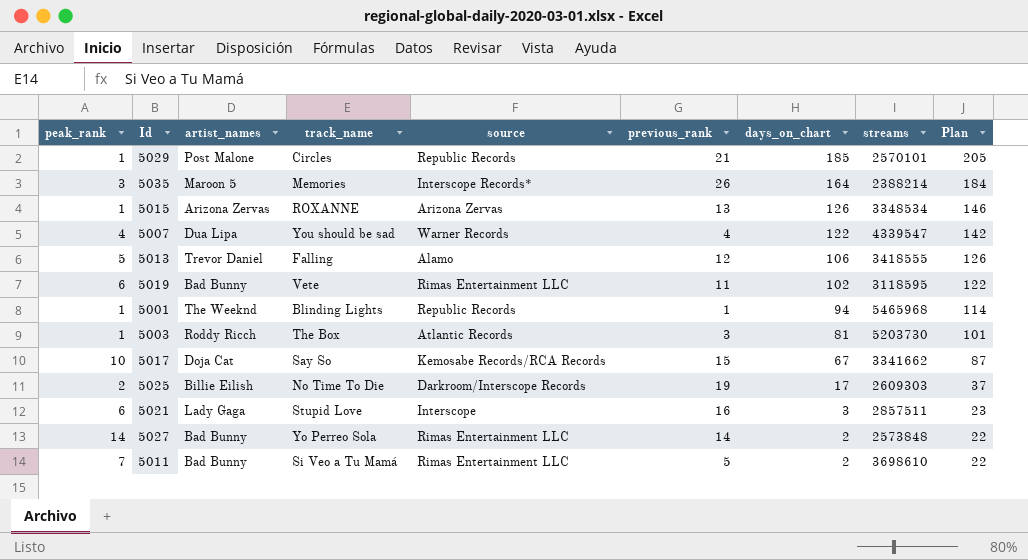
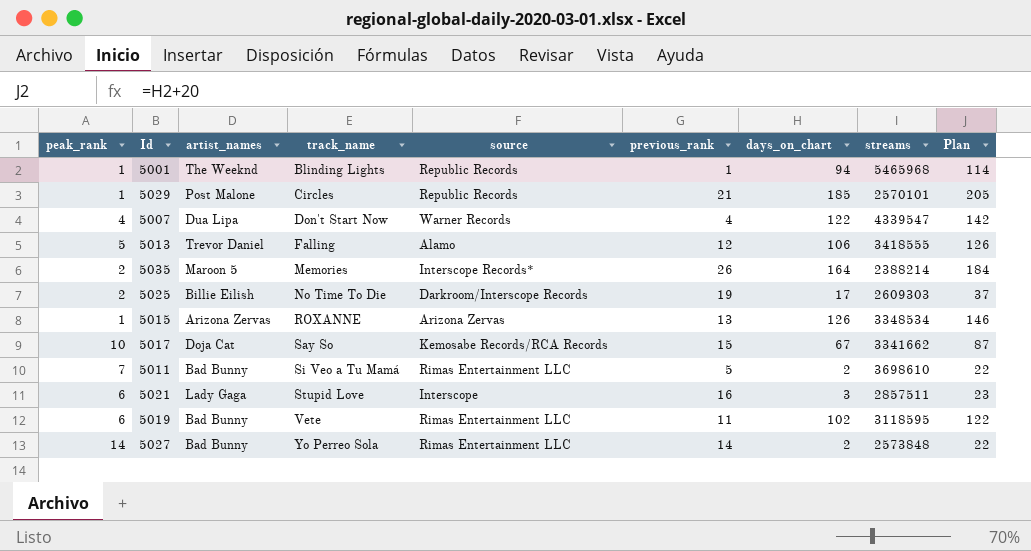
row order: days_on_chart descending -> track_name ascending
row 5003: 1 | Roddy Ricch | The Box | Atlantic Records | 3 | 81 | 5203730 | 101 -> none
5007 | track_name: You should be sad -> Don't Start Now
5035 | peak_rank: 3 -> 2

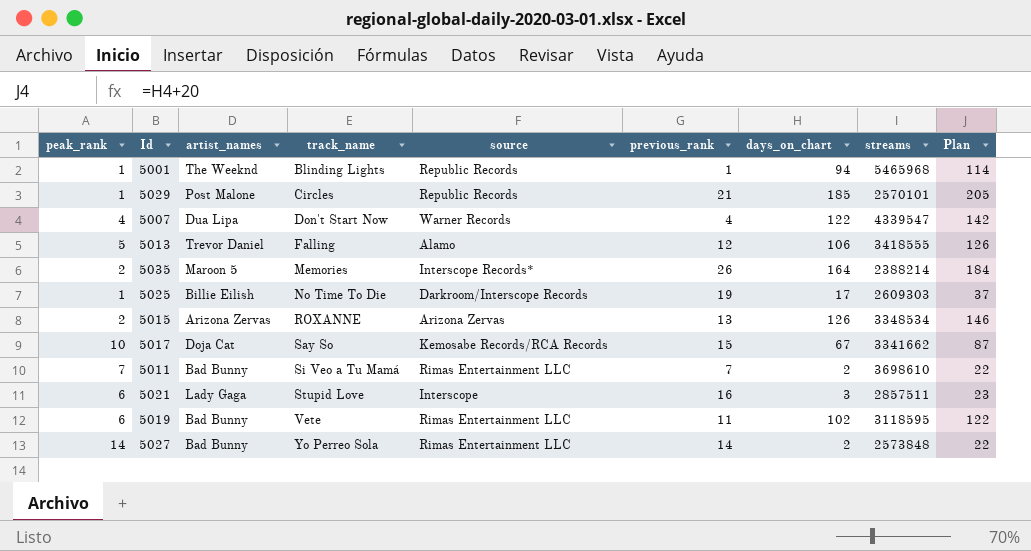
5025 | peak_rank: 2 -> 1
5015 | peak_rank: 1 -> 2
5011 | previous_rank: 5 -> 7

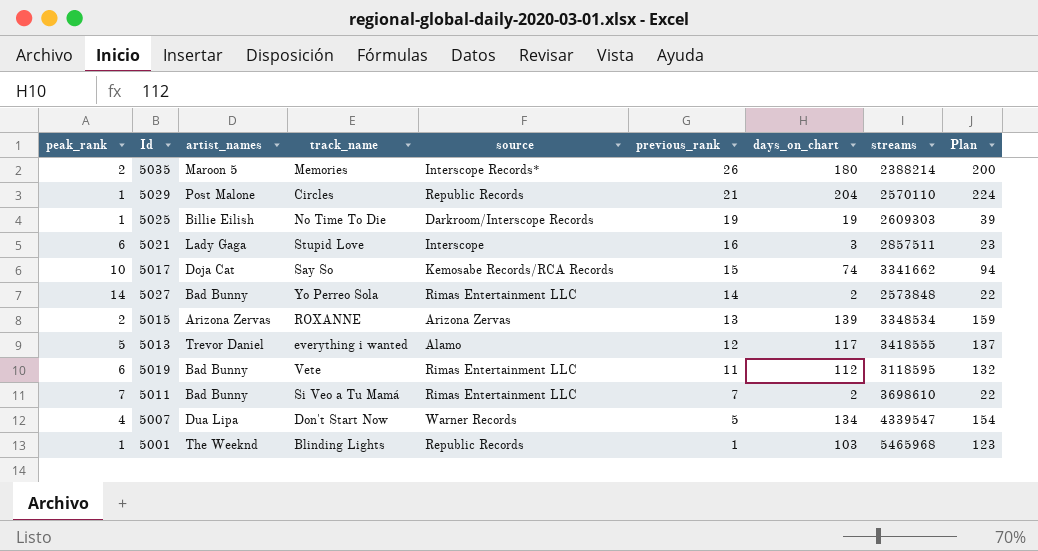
row order: track_name ascending -> previous_rank descending
5035 | days_on_chart: 164 -> 180
5035 | Plan: 184 -> 200
5029 | days_on_chart: 185 -> 204
5029 | streams: 2570101 -> 2570110
5029 | Plan: 205 -> 224
5025 | days_on_chart: 17 -> 19
5025 | Plan: 37 -> 39
5017 | days_on_chart: 67 -> 74
5017 | Plan: 87 -> 94
5015 | days_on_chart: 126 -> 139
5015 | Plan: 146 -> 159
5013 | track_name: Falling -> everything i wanted
5013 | days_on_chart: 106 -> 117
5013 | Plan: 126 -> 137
5019 | days_on_chart: 102 -> 112
5019 | Plan: 122 -> 132
5007 | previous_rank: 4 -> 5
5007 | days_on_chart: 122 -> 134
5007 | Plan: 142 -> 154
5001 | days_on_chart: 94 -> 103
5001 | Plan: 114 -> 123

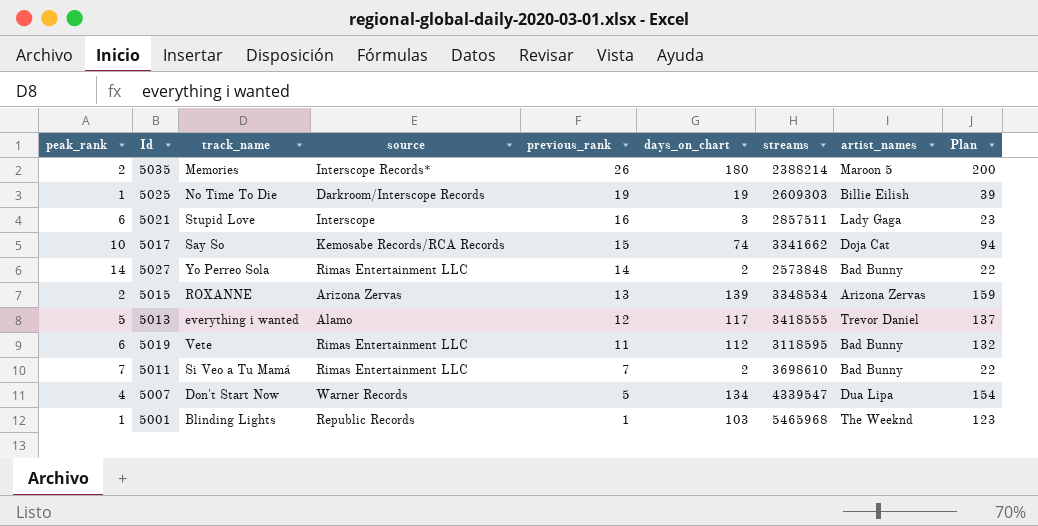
column artist_names | position: 3 -> 8
row 5029: 1 | Post Malone | Circles | Republic Records | 21 | 204 | 2570110 | 224 -> none

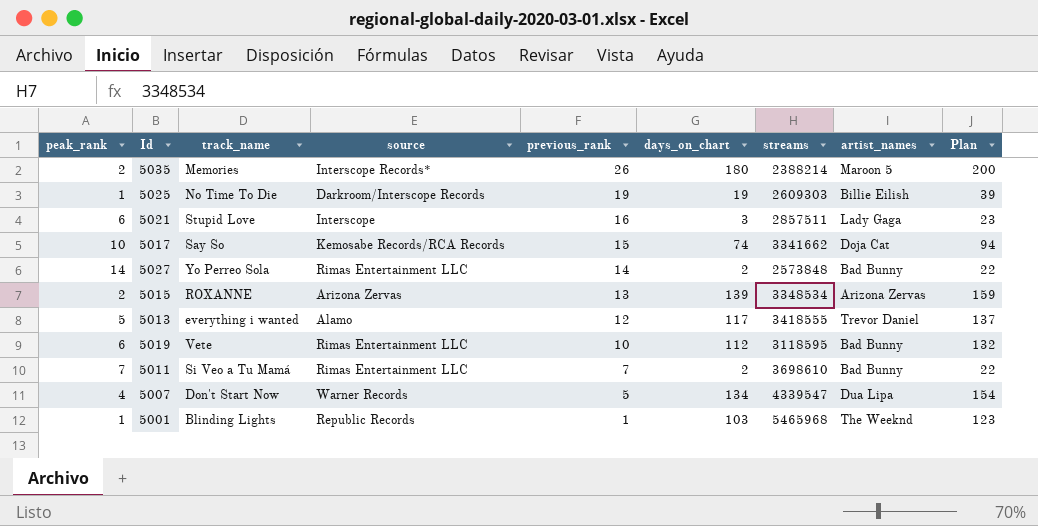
5019 | previous_rank: 11 -> 10

